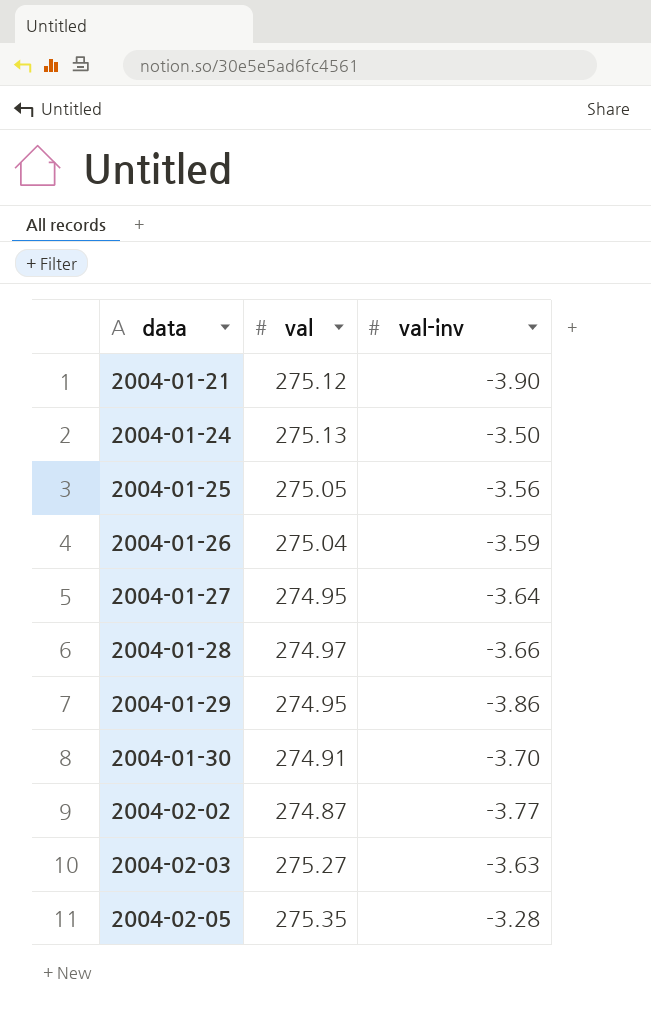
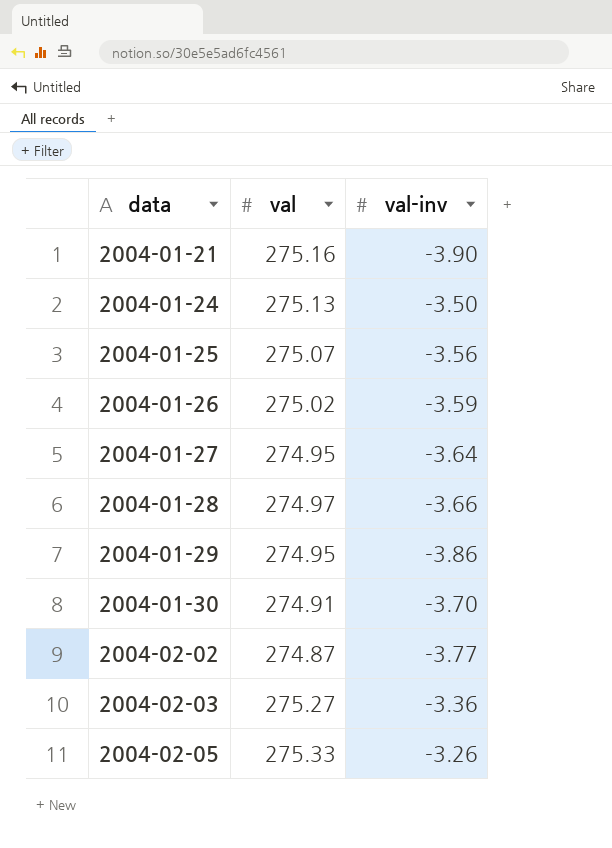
2004-01-21 | val: 275.12 -> 275.16
2004-01-25 | val: 275.05 -> 275.07
2004-01-26 | val: 275.04 -> 275.02
2004-02-03 | val-inv: -3.63 -> -3.36
2004-02-05 | val: 275.35 -> 275.33
2004-02-05 | val-inv: -3.28 -> -3.26

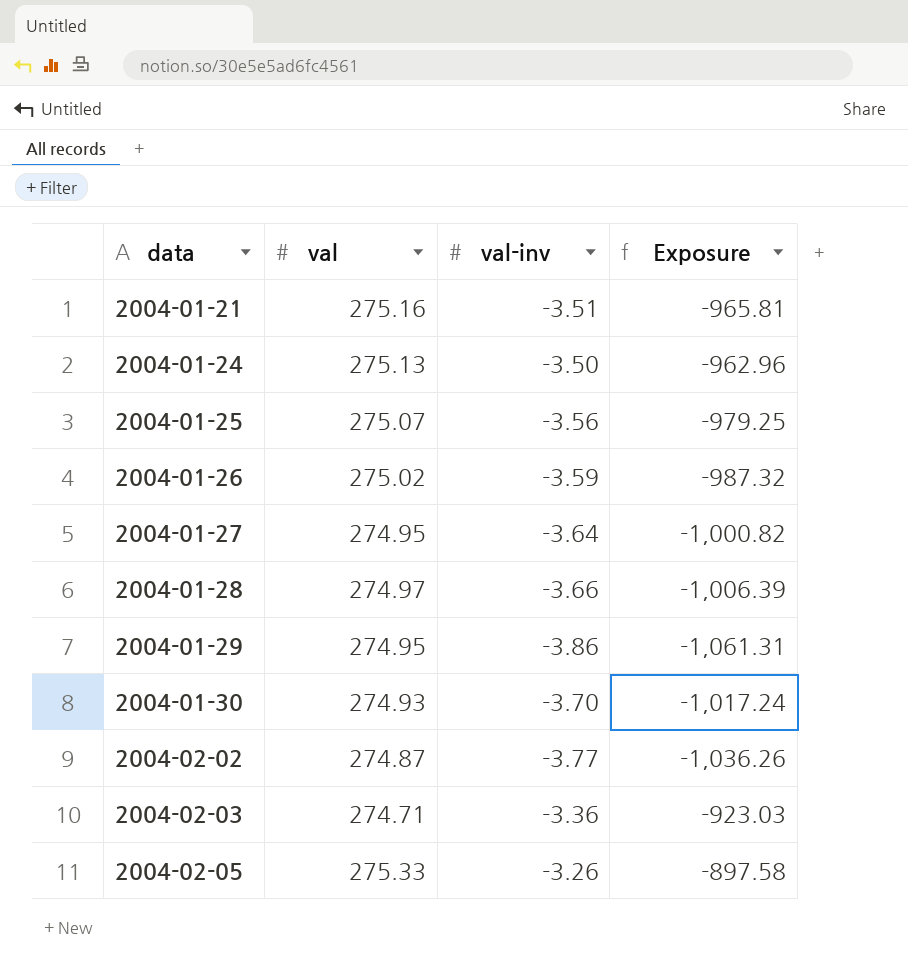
column Exposure | formula: none -> [val] * [val-inv]
2004-01-21 | val-inv: -3.90 -> -3.51
2004-01-30 | val: 274.91 -> 274.93
2004-02-03 | val: 275.27 -> 274.71

